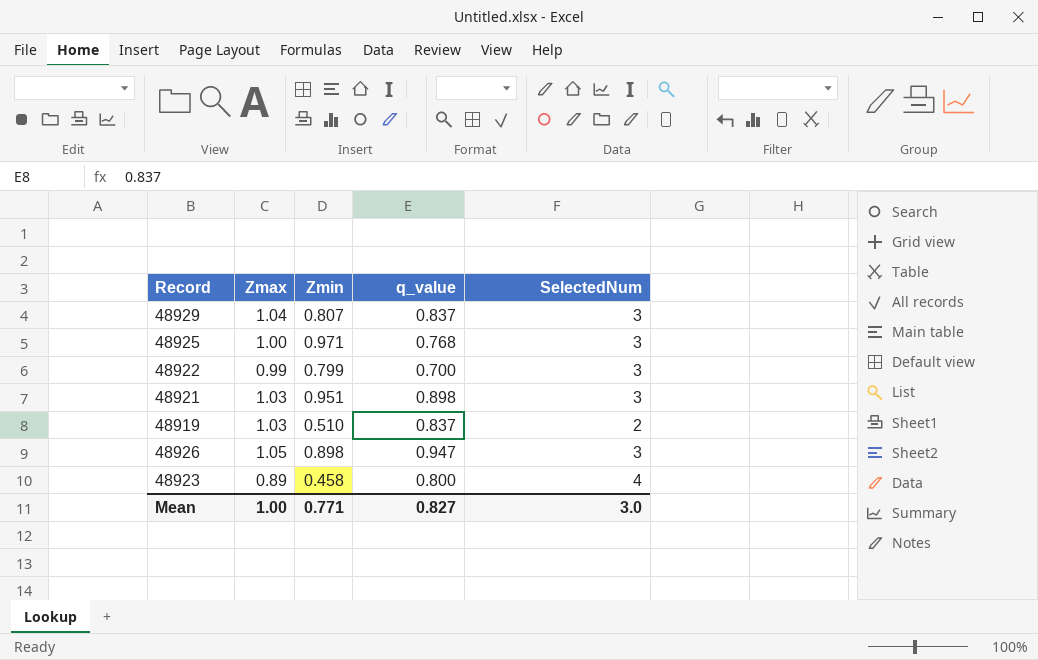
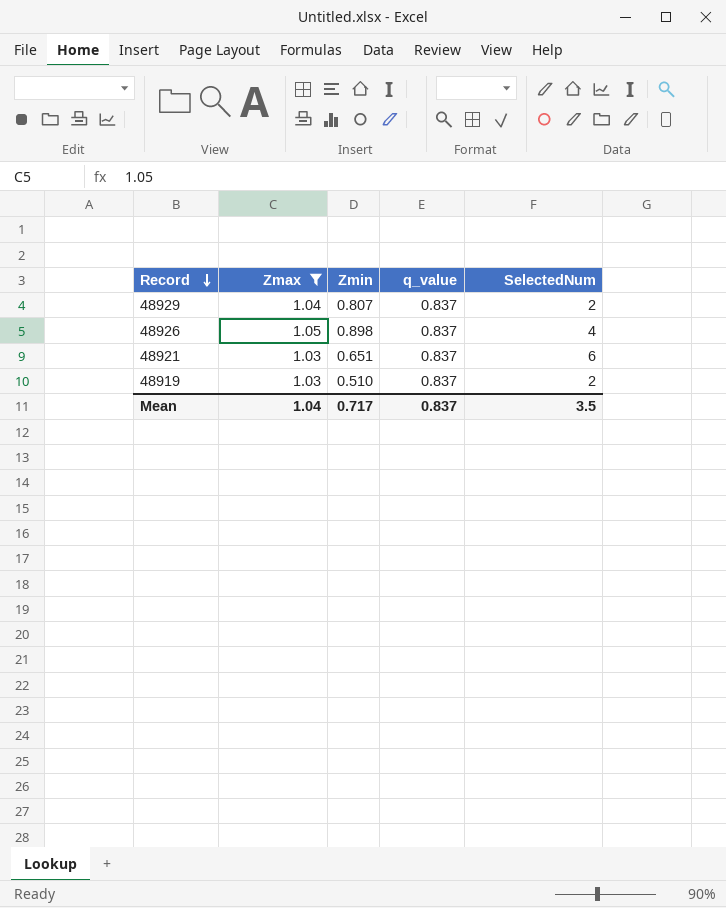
filter: none -> Zmax >= 1.03
row order: none -> Record descending
48929 | SelectedNum: 3 -> 2
48926 | q_value: 0.947 -> 0.837
48926 | SelectedNum: 3 -> 4
48921 | Zmin: 0.951 -> 0.651
48921 | q_value: 0.898 -> 0.837
48921 | SelectedNum: 3 -> 6
Mean | Zmax: 1.00 -> 1.04
Mean | Zmin: 0.771 -> 0.717
Mean | q_value: 0.827 -> 0.837
Mean | SelectedNum: 3.0 -> 3.5

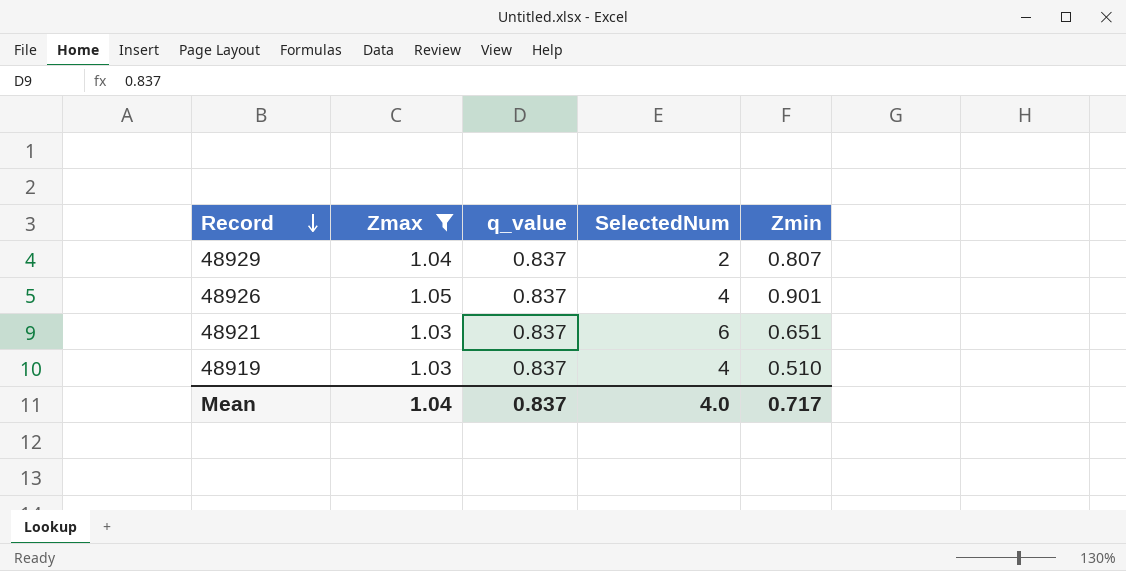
column Zmin | position: 3 -> 5
48926 | Zmin: 0.898 -> 0.901
48919 | SelectedNum: 2 -> 4
Mean | SelectedNum: 3.5 -> 4.0

